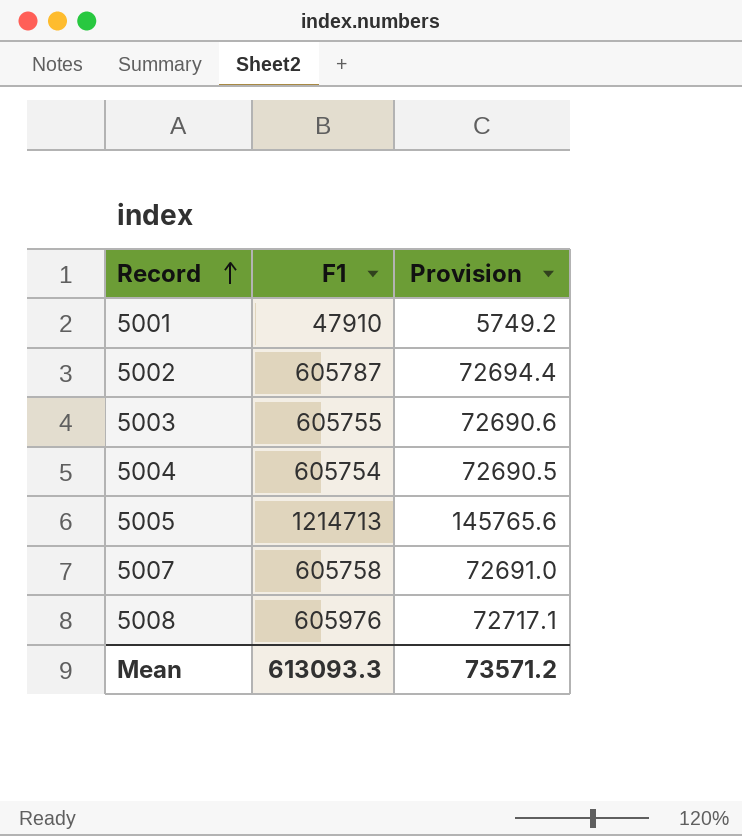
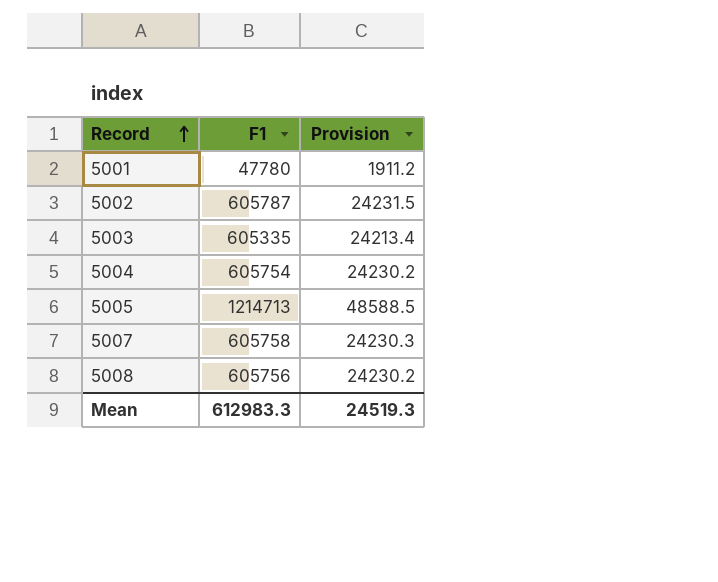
column Provision | formula: [F1] * 0.12 -> [F1] * 0.04
5001 | F1: 47910 -> 47780
5003 | F1: 605755 -> 605335
5008 | F1: 605976 -> 605756
Mean | F1: 613093.3 -> 612983.3
Mean | Provision: 73571.2 -> 24519.3

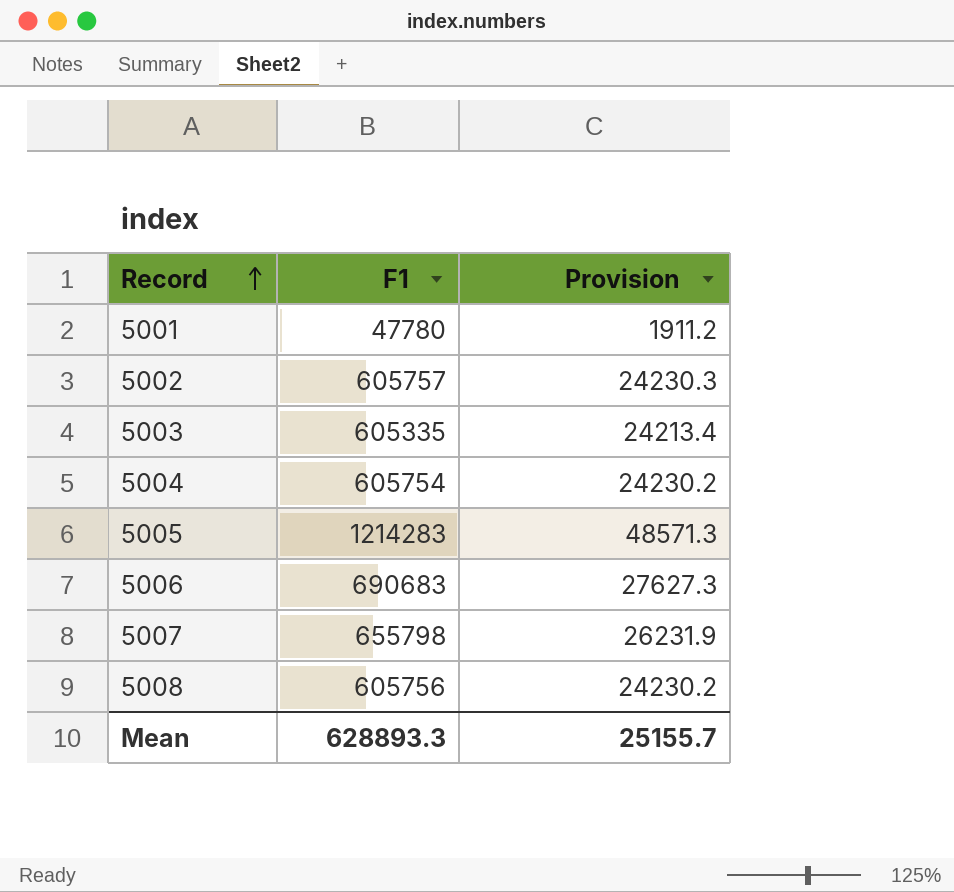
5002 | F1: 605787 -> 605757
5002 | Provision: 24231.5 -> 24230.3
5005 | F1: 1214713 -> 1214283
5005 | Provision: 48588.5 -> 48571.3
row 5006: none -> 690683 | 27627.3
5007 | F1: 605758 -> 655798
5007 | Provision: 24230.3 -> 26231.9
Mean | F1: 612983.3 -> 628893.3
Mean | Provision: 24519.3 -> 25155.7

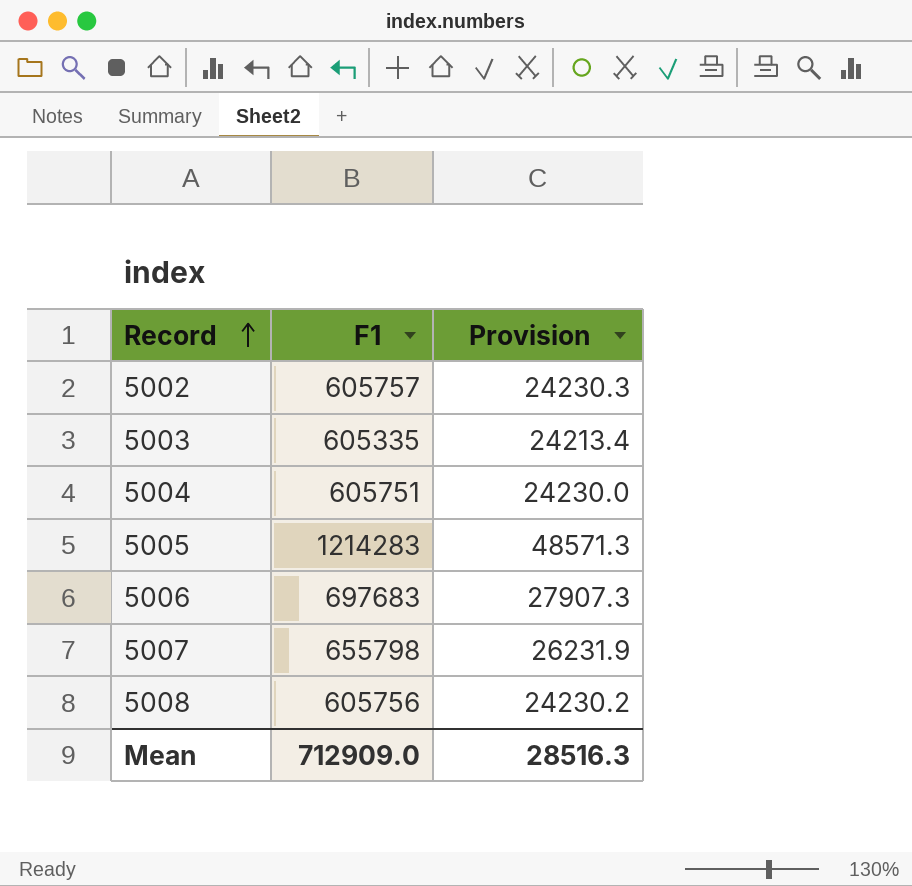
row 5001: 47780 | 1911.2 -> none
5004 | F1: 605754 -> 605751
5004 | Provision: 24230.2 -> 24230.0
5006 | F1: 690683 -> 697683
5006 | Provision: 27627.3 -> 27907.3
Mean | F1: 628893.3 -> 712909.0
Mean | Provision: 25155.7 -> 28516.3

